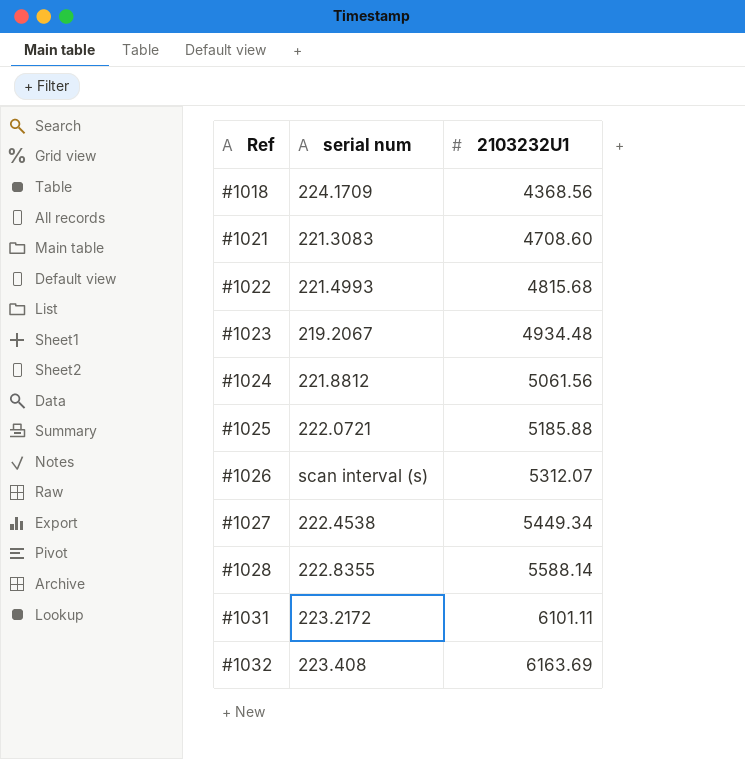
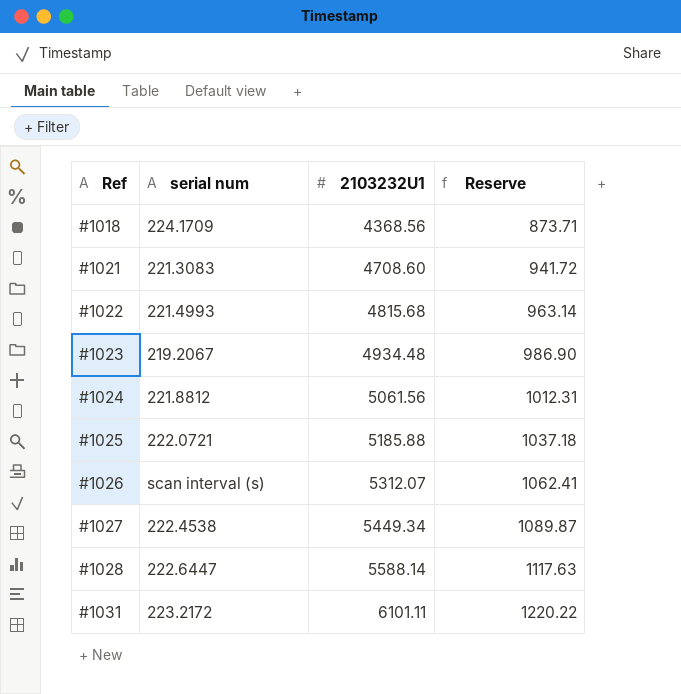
column Reserve | formula: none -> [2103232U1] * 0.2
row #1032: 223.408 | 6163.69 -> none
#1028 | serial num: 222.8355 -> 222.6447

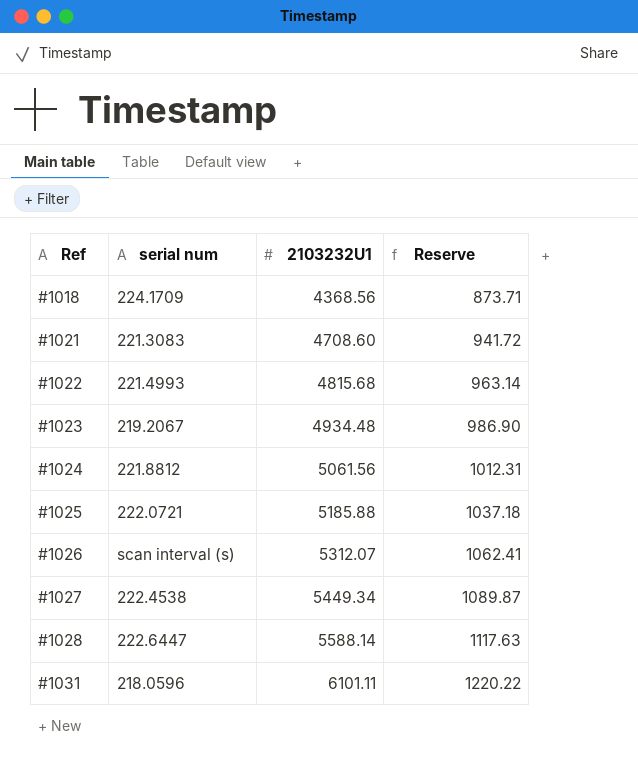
#1031 | serial num: 223.2172 -> 218.0596

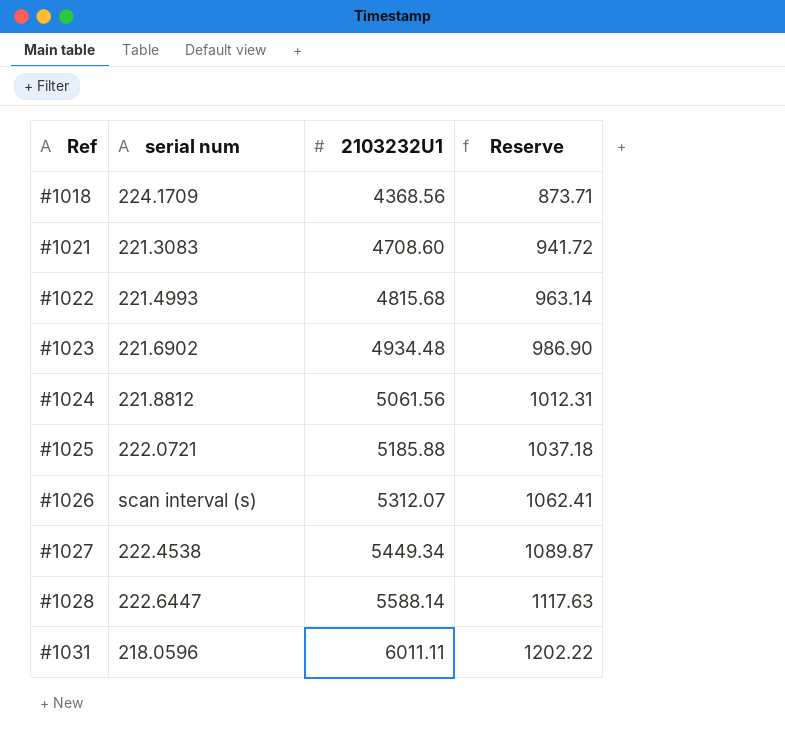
#1023 | serial num: 219.2067 -> 221.6902
#1031 | 2103232U1: 6101.11 -> 6011.11
#1031 | Reserve: 1220.22 -> 1202.22

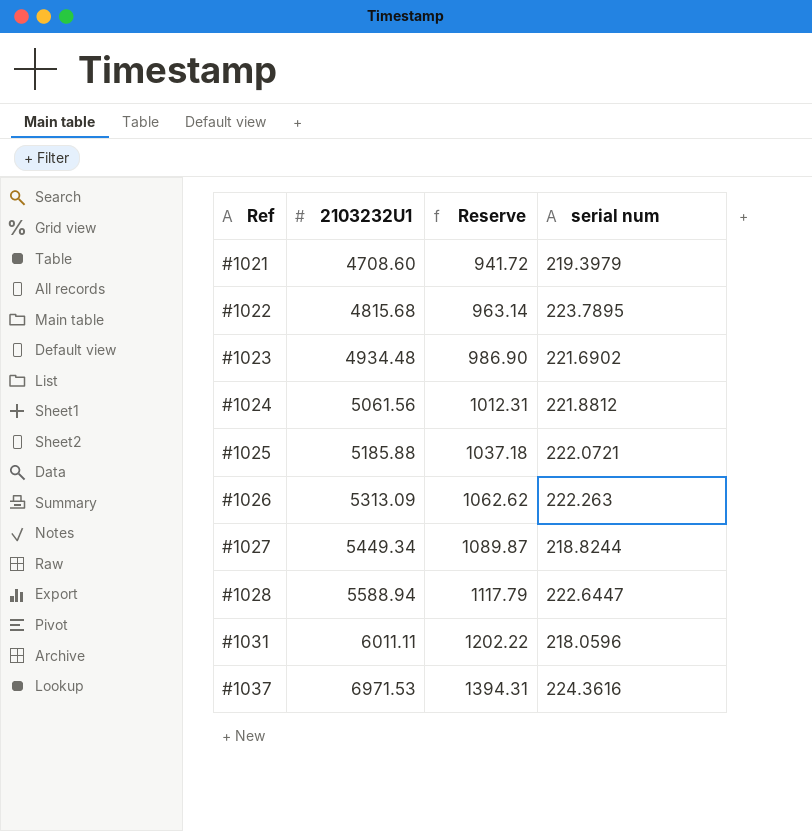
column serial num | position: 2 -> 4
row #1018: 224.1709 | 4368.56 | 873.71 -> none
#1021 | serial num: 221.3083 -> 219.3979
#1022 | serial num: 221.4993 -> 223.7895
#1026 | 2103232U1: 5312.07 -> 5313.09
#1026 | Reserve: 1062.41 -> 1062.62
#1026 | serial num: scan interval (s) -> 222.263
#1027 | serial num: 222.4538 -> 218.8244
#1028 | 2103232U1: 5588.14 -> 5588.94
#1028 | Reserve: 1117.63 -> 1117.79
row #1037: none -> 6971.53 | 1394.31 | 224.3616

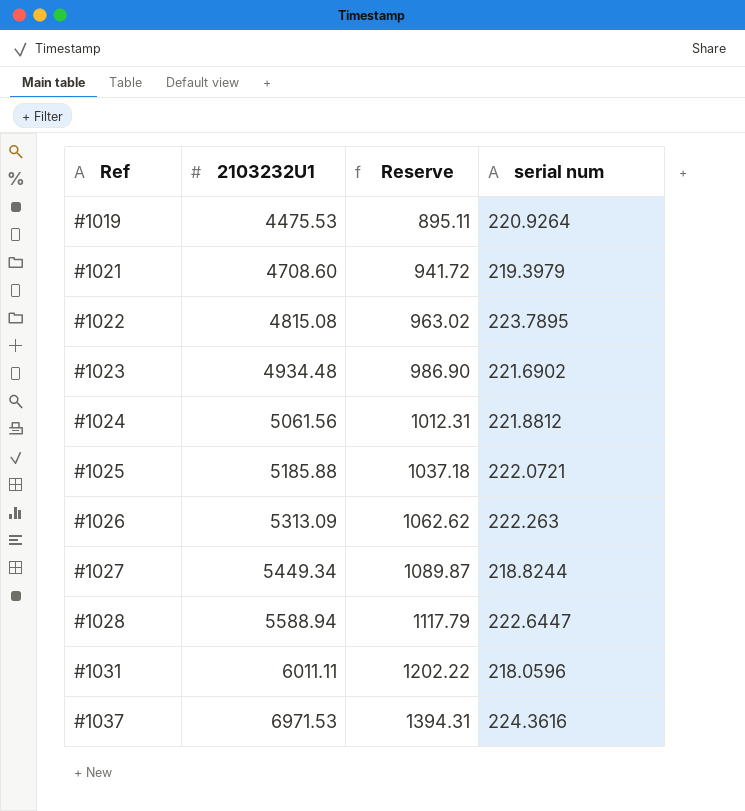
row #1019: none -> 4475.53 | 895.11 | 220.9264
#1022 | 2103232U1: 4815.68 -> 4815.08
#1022 | Reserve: 963.14 -> 963.02

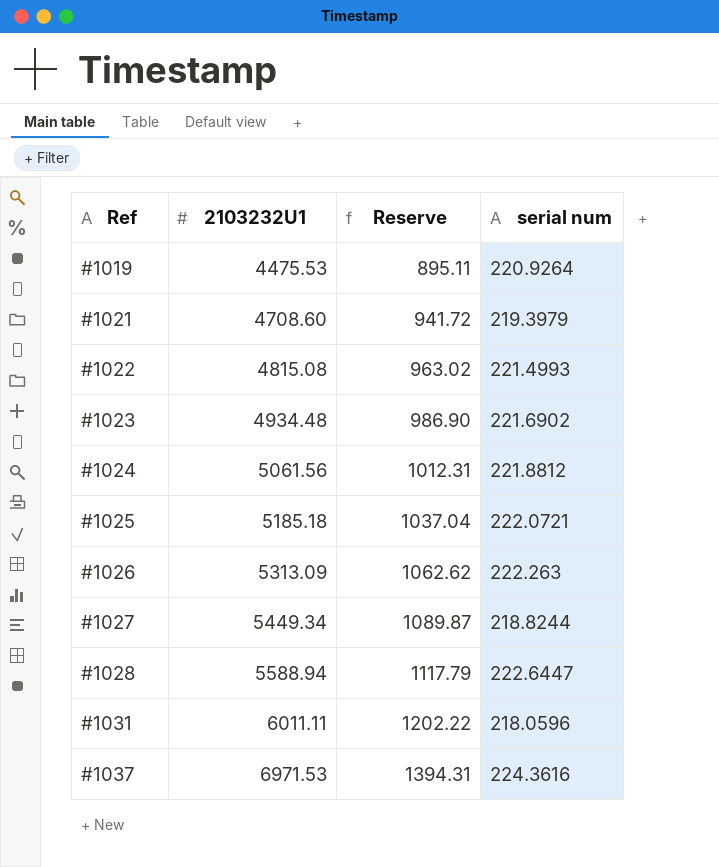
#1022 | serial num: 223.7895 -> 221.4993
#1025 | 2103232U1: 5185.88 -> 5185.18
#1025 | Reserve: 1037.18 -> 1037.04

